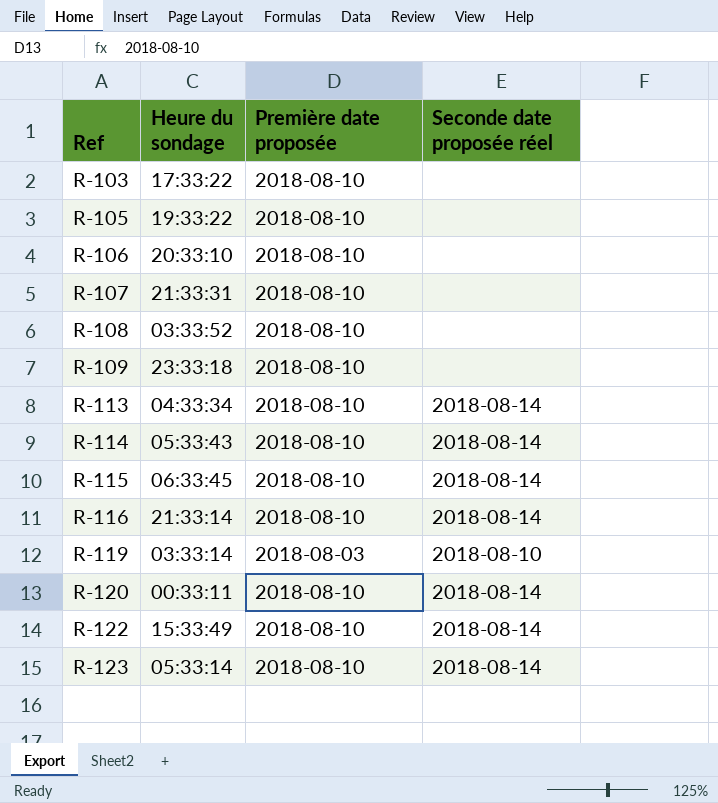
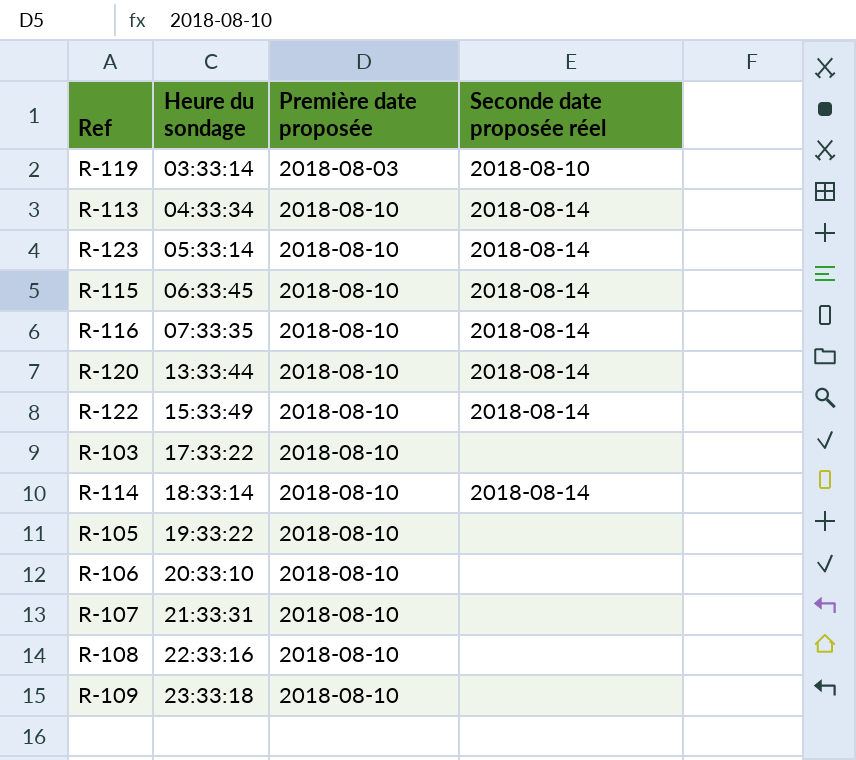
row order: Ref ascending -> Heure du sondage ascending
R-116 | Heure du sondage: 21:33:14 -> 07:33:35
R-120 | Heure du sondage: 00:33:11 -> 13:33:44
R-114 | Heure du sondage: 05:33:43 -> 18:33:14
R-108 | Heure du sondage: 03:33:52 -> 22:33:16

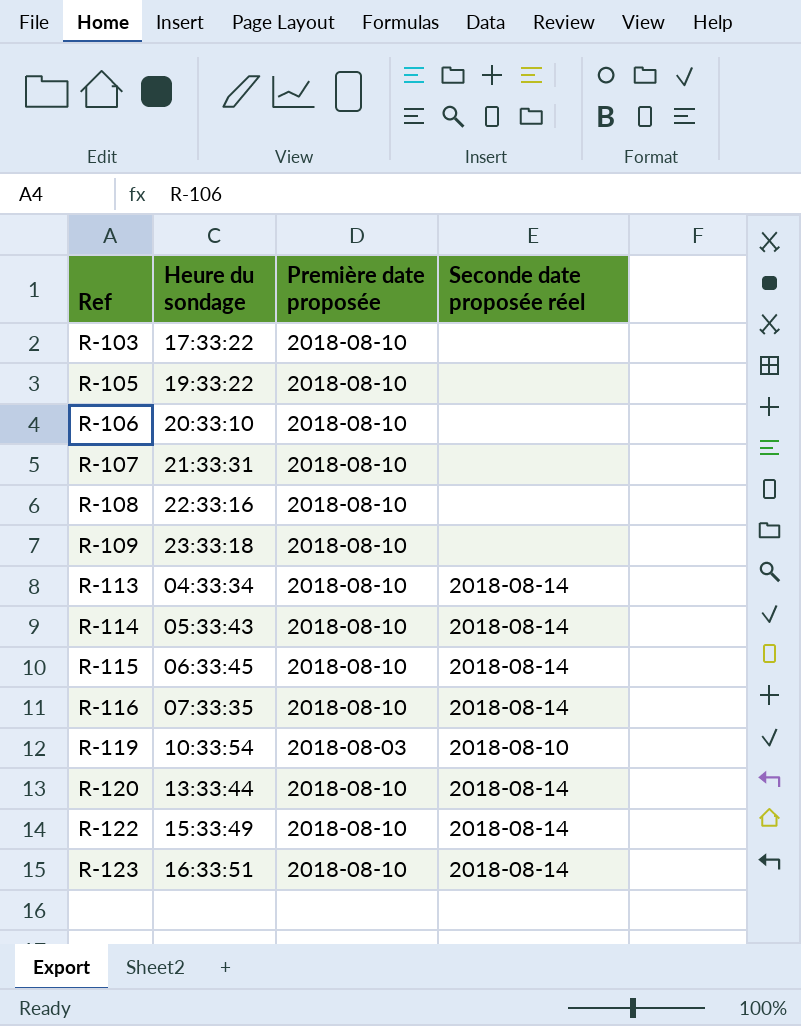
row order: Heure du sondage ascending -> Ref ascending
R-114 | Heure du sondage: 18:33:14 -> 05:33:43
R-119 | Heure du sondage: 03:33:14 -> 10:33:54
R-123 | Heure du sondage: 05:33:14 -> 16:33:51

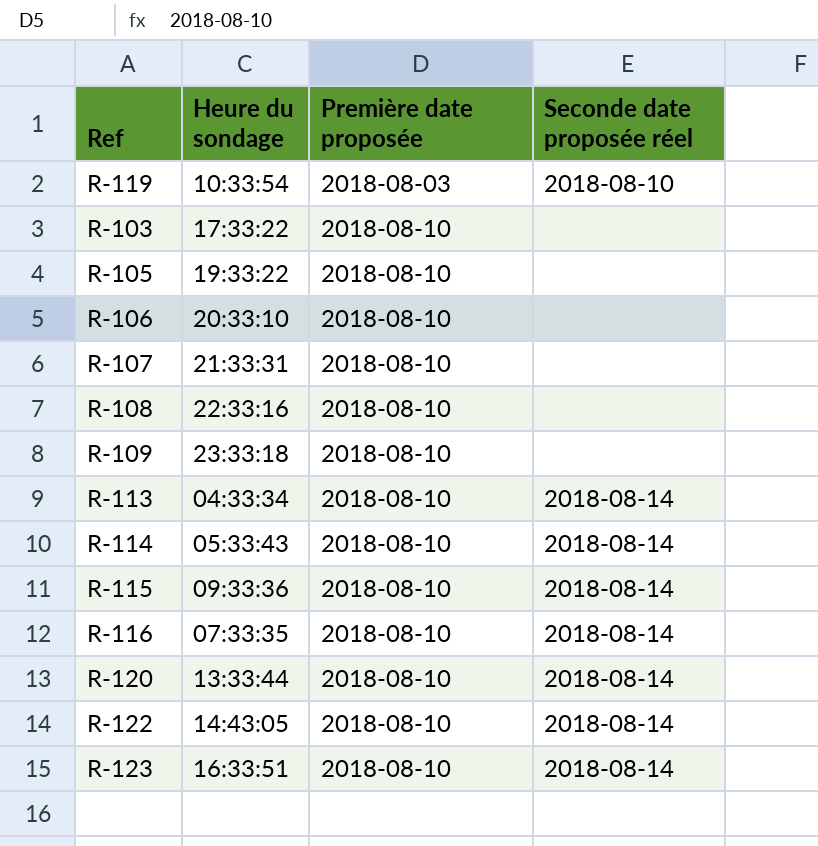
row order: Ref ascending -> Première date proposée ascending
R-115 | Heure du sondage: 06:33:45 -> 09:33:36
R-122 | Heure du sondage: 15:33:49 -> 14:43:05

